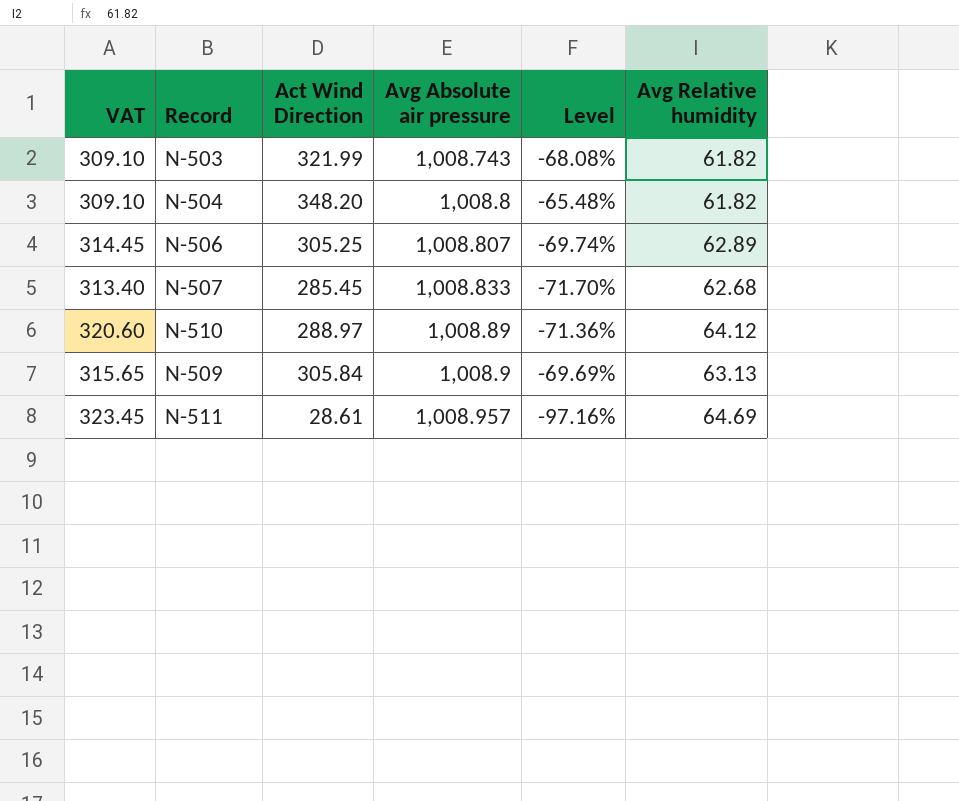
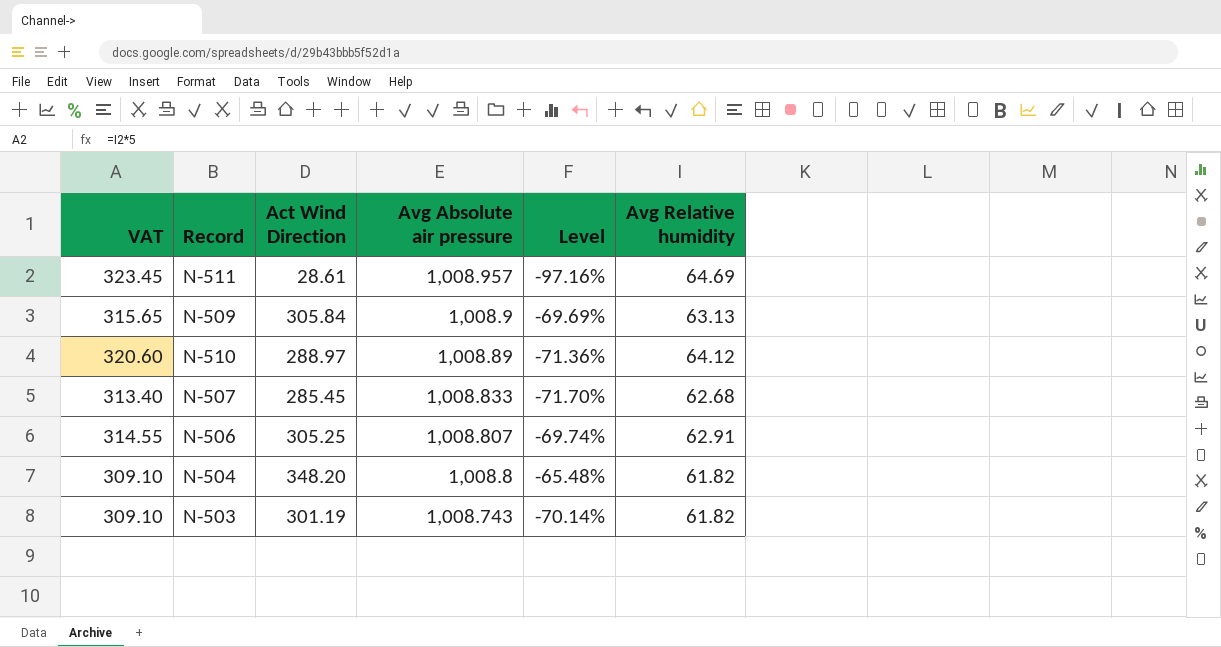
row order: Avg Absolute air pressure ascending -> Avg Absolute air pressure descending
N-506 | VAT: 314.45 -> 314.55
N-506 | Avg Relative humidity: 62.89 -> 62.91
N-503 | Act Wind Direction: 321.99 -> 301.19
N-503 | Level: -68.08% -> -70.14%

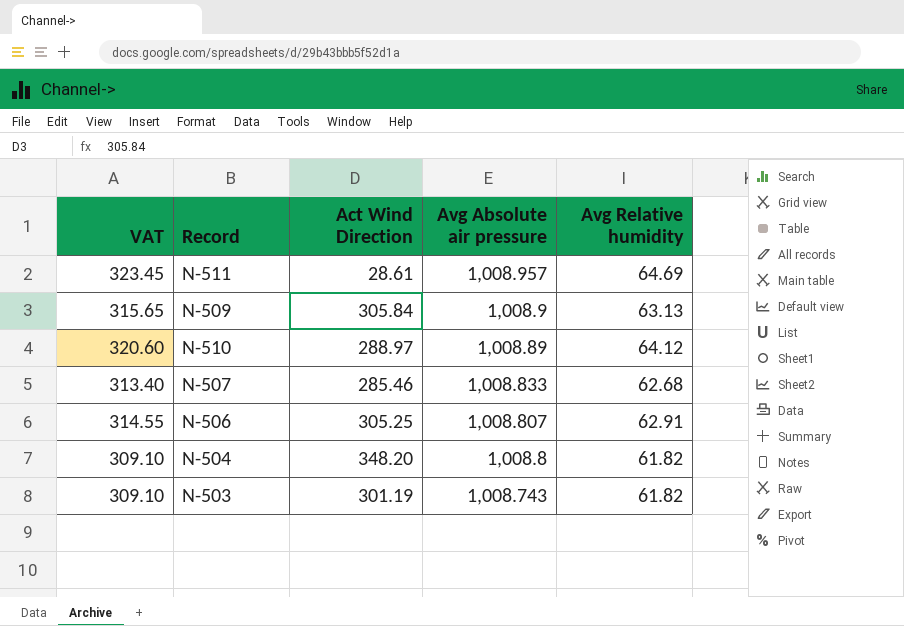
column Level | formula: ([Act Wind Direction] - [Avg Absolute air pressure]) / [Avg Absolute air pressure] -> none
N-507 | Act Wind Direction: 285.45 -> 285.46

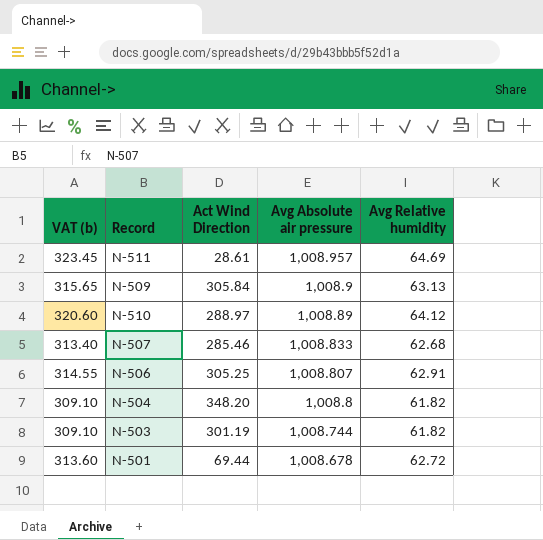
column name: VAT -> VAT (b)
N-503 | Avg Absolute air pressure: 1,008.743 -> 1,008.744
row N-501: none -> 313.60 | 69.44 | 1,008.678 | 62.72

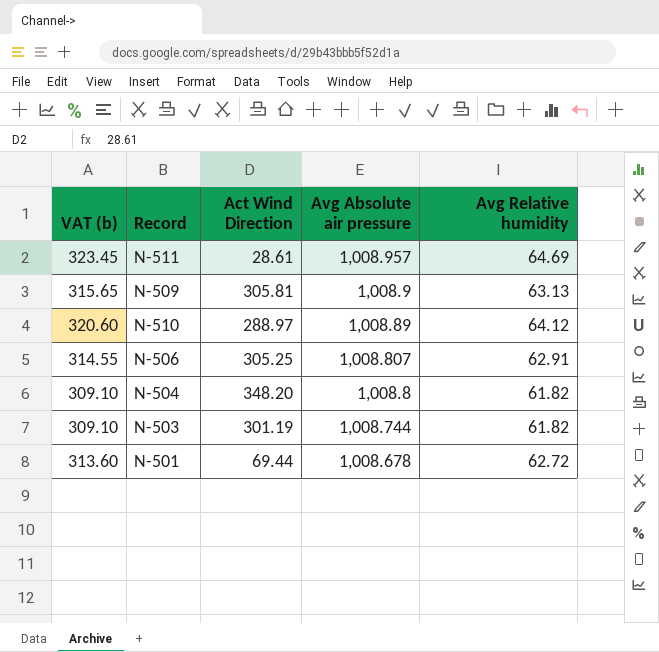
row N-507: 313.40 | 285.46 | 1,008.833 | 62.68 -> none
N-509 | Act Wind Direction: 305.84 -> 305.81

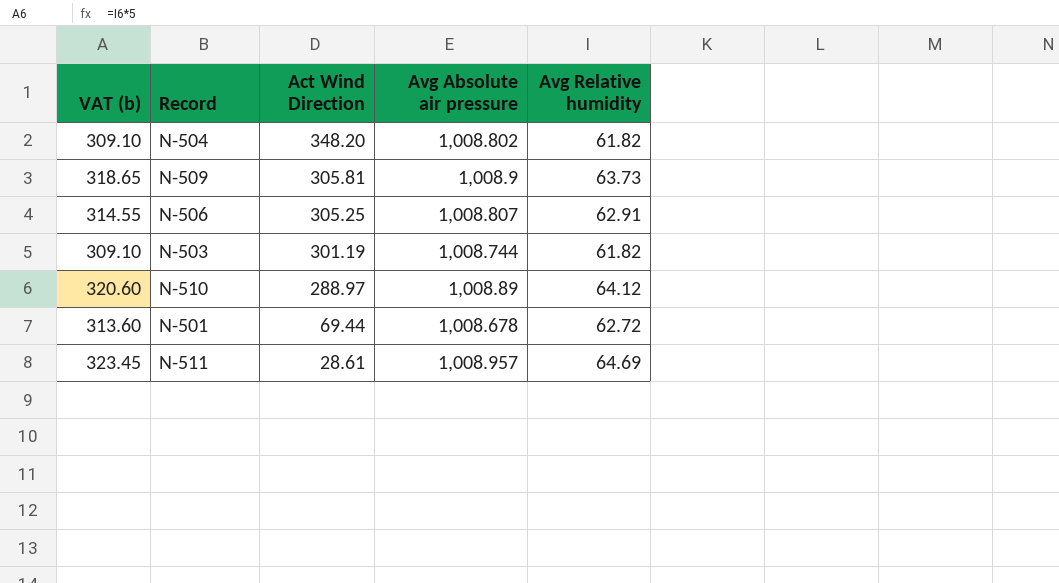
row order: Avg Absolute air pressure descending -> Act Wind Direction descending
N-504 | Avg Absolute air pressure: 1,008.8 -> 1,008.802
N-509 | VAT (b): 315.65 -> 318.65
N-509 | Avg Relative humidity: 63.13 -> 63.73

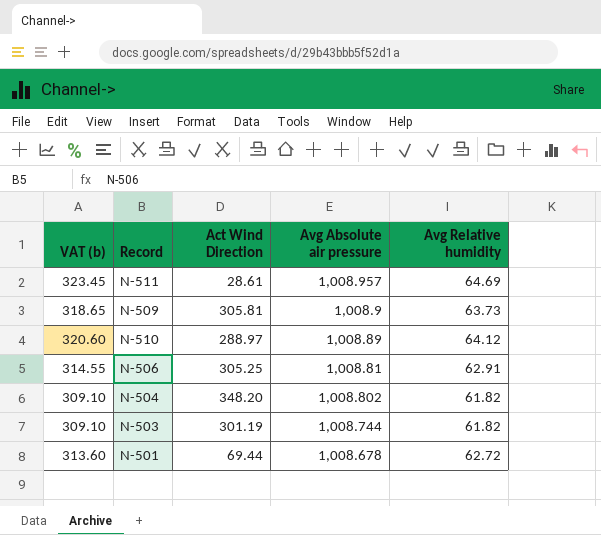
row order: Act Wind Direction descending -> Avg Absolute air pressure descending
N-506 | Avg Absolute air pressure: 1,008.807 -> 1,008.81

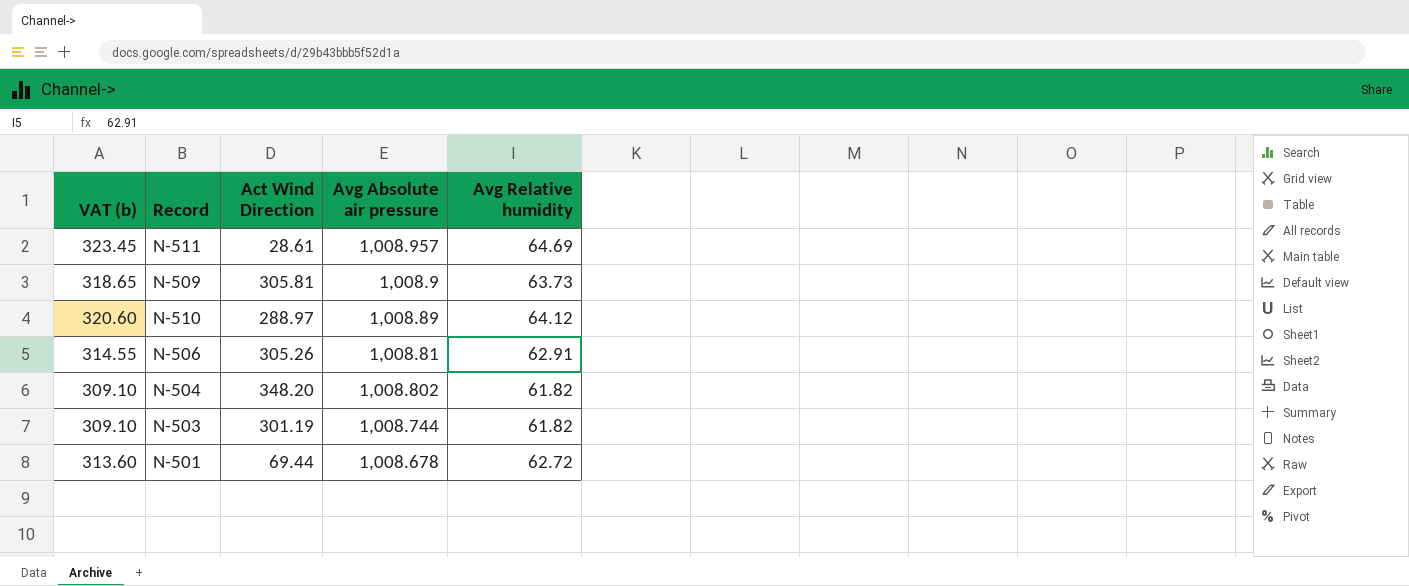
N-506 | Act Wind Direction: 305.25 -> 305.26

